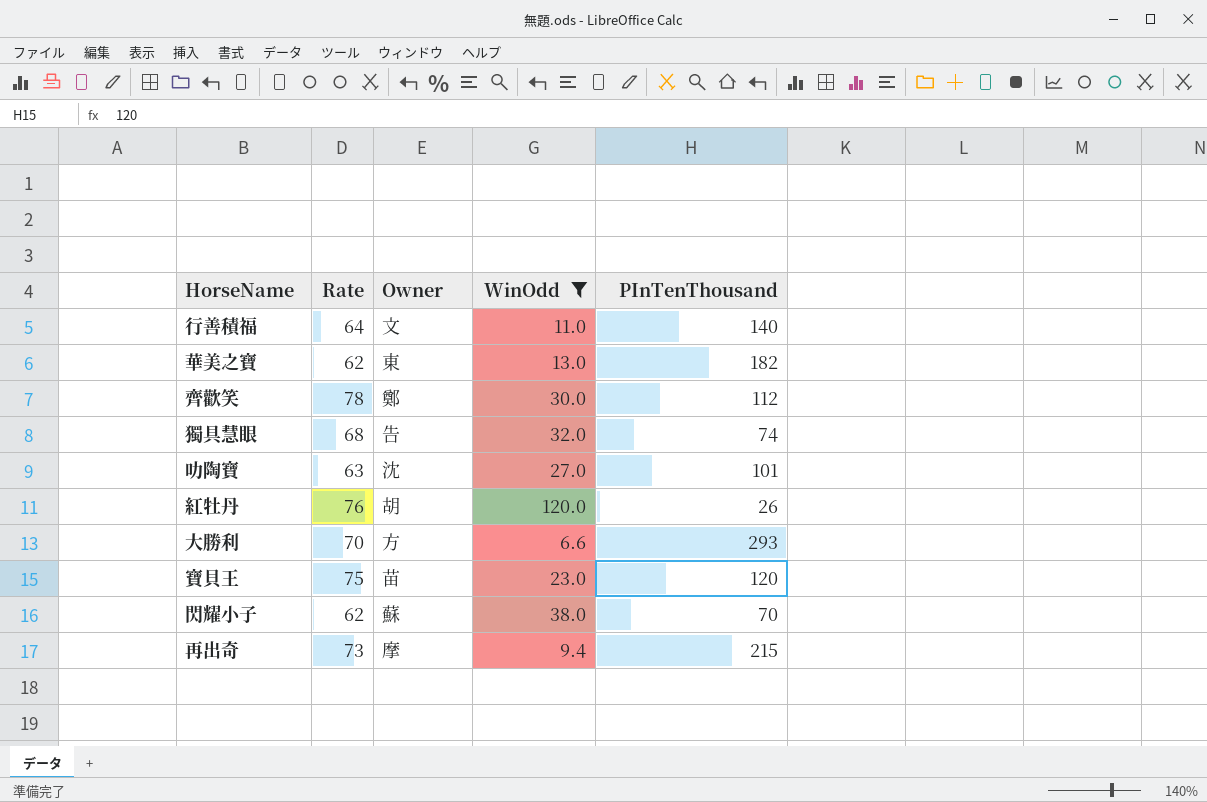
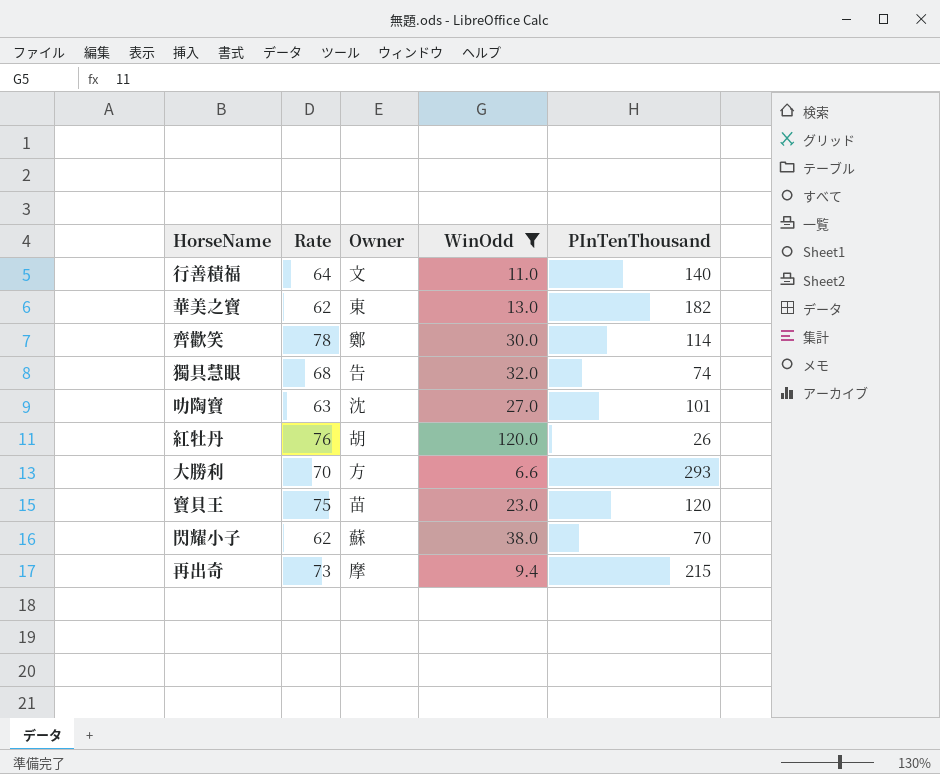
齊歡笑 | PInTenThousand: 112 -> 114

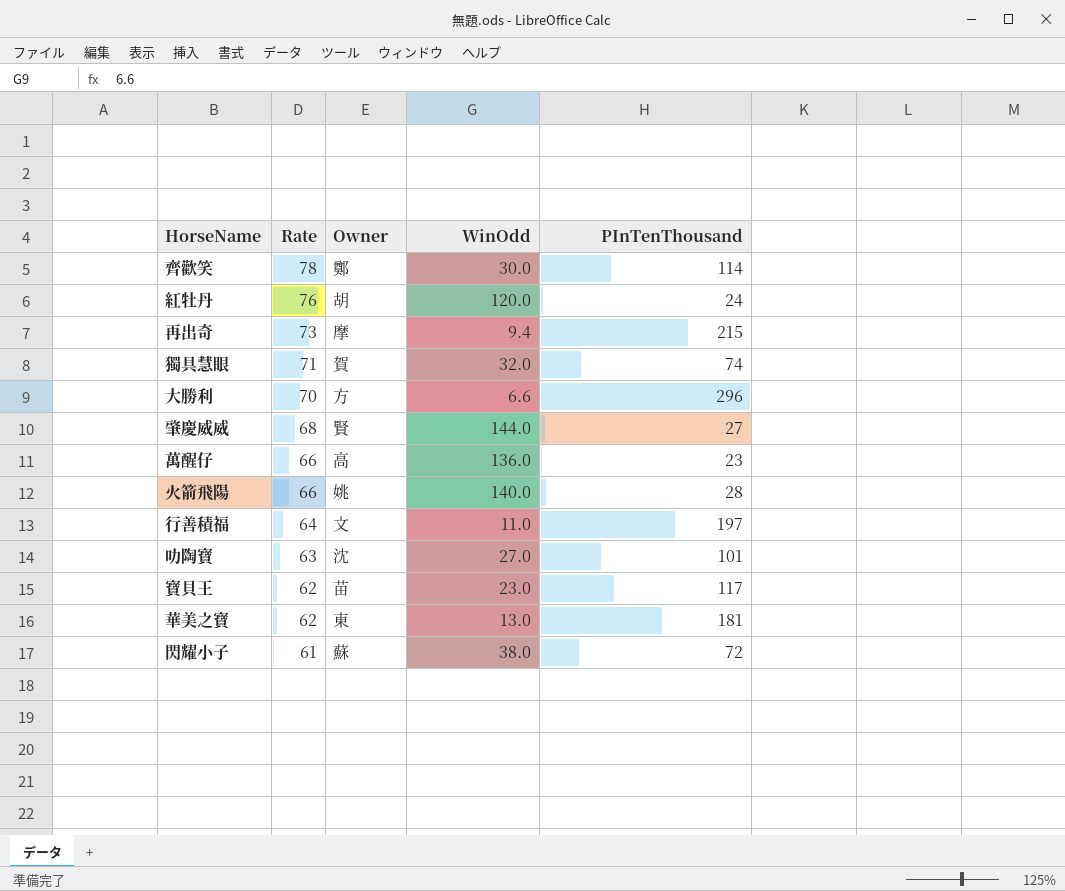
filter: WinOdd <= 120.0 -> none
row order: none -> Rate descending
紅牡丹 | PInTenThousand: 26 -> 24
獨具慧眼 | Rate: 68 -> 71
獨具慧眼 | Owner: 告 -> 賀
大勝利 | PInTenThousand: 293 -> 296
行善積福 | PInTenThousand: 140 -> 197
寶貝王 | Rate: 75 -> 62
寶貝王 | PInTenThousand: 120 -> 117
華美之寶 | PInTenThousand: 182 -> 181
閃耀小子 | Rate: 62 -> 61
閃耀小子 | PInTenThousand: 70 -> 72

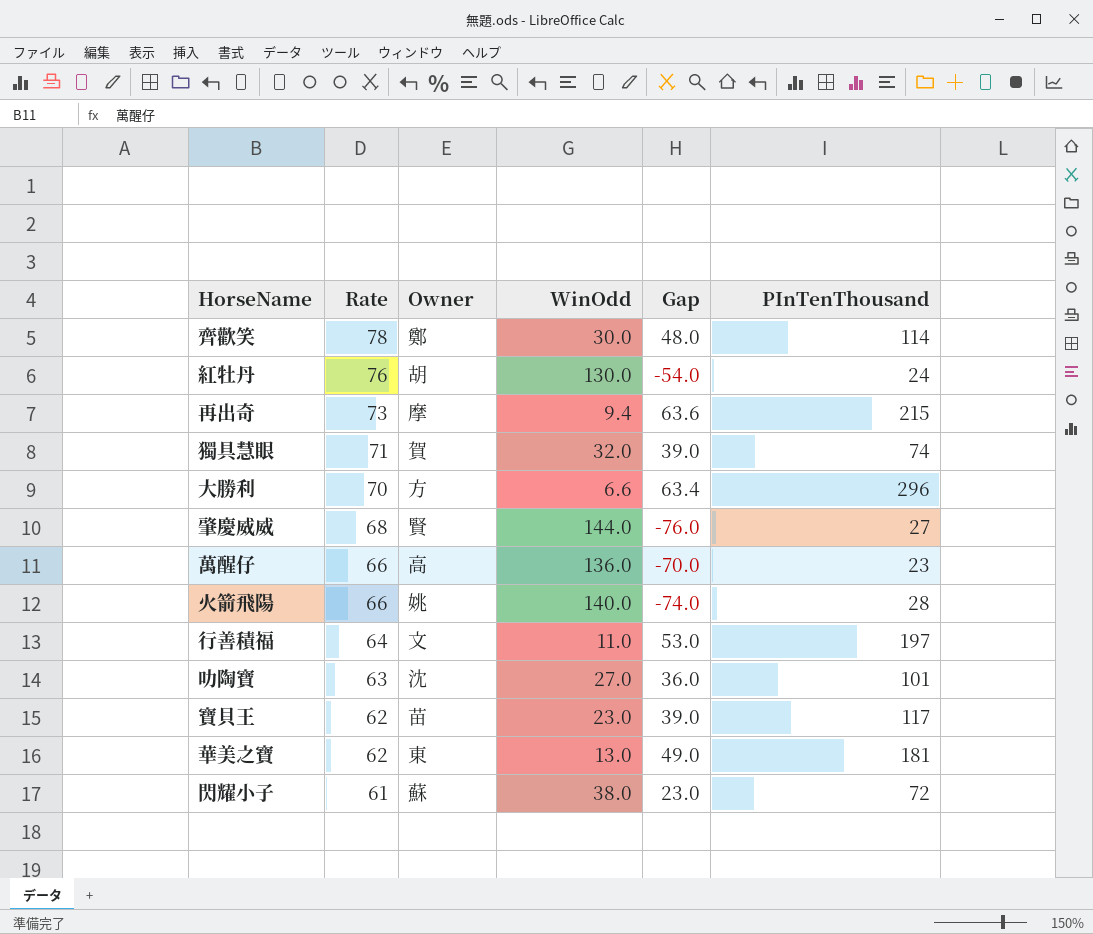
column Gap | formula: none -> [Rate] - [WinOdd]
紅牡丹 | WinOdd: 120.0 -> 130.0

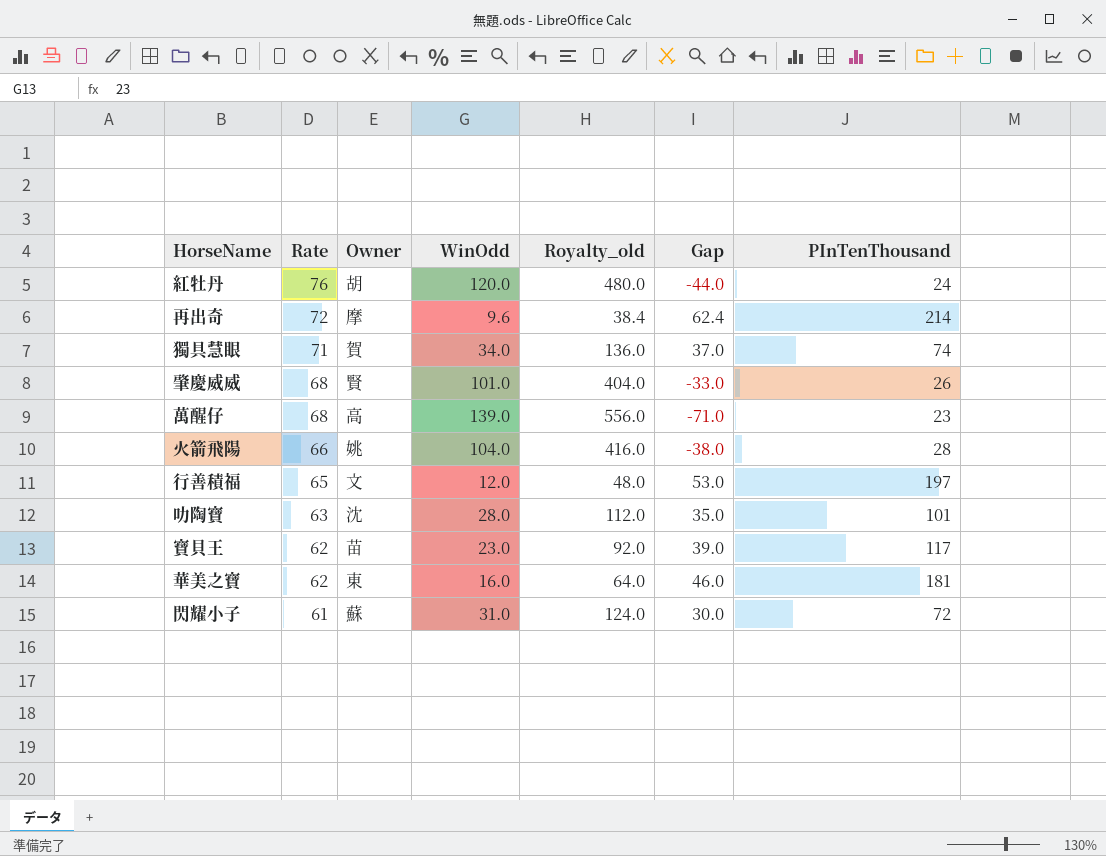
column Royalty_old | formula: none -> [WinOdd] * 4
row 齊歡笑: 78 | 鄭 | 30.0 | 48.0 | 114 -> none
row 大勝利: 70 | 方 | 6.6 | 63.4 | 296 -> none
紅牡丹 | WinOdd: 130.0 -> 120.0
紅牡丹 | Gap: -54.0 -> -44.0
再出奇 | Rate: 73 -> 72
再出奇 | WinOdd: 9.4 -> 9.6
再出奇 | Gap: 63.6 -> 62.4
再出奇 | PInTenThousand: 215 -> 214
獨具慧眼 | WinOdd: 32.0 -> 34.0
獨具慧眼 | Gap: 39.0 -> 37.0
肇慶威威 | WinOdd: 144.0 -> 101.0
肇慶威威 | Gap: -76.0 -> -33.0
肇慶威威 | PInTenThousand: 27 -> 26
萬醒仔 | Rate: 66 -> 68
萬醒仔 | WinOdd: 136.0 -> 139.0
萬醒仔 | Gap: -70.0 -> -71.0
火箭飛陽 | WinOdd: 140.0 -> 104.0
火箭飛陽 | Gap: -74.0 -> -38.0
行善積福 | Rate: 64 -> 65
行善積福 | WinOdd: 11.0 -> 12.0
叻陶寶 | WinOdd: 27.0 -> 28.0
叻陶寶 | Gap: 36.0 -> 35.0
華美之寶 | WinOdd: 13.0 -> 16.0
華美之寶 | Gap: 49.0 -> 46.0
閃耀小子 | WinOdd: 38.0 -> 31.0
閃耀小子 | Gap: 23.0 -> 30.0

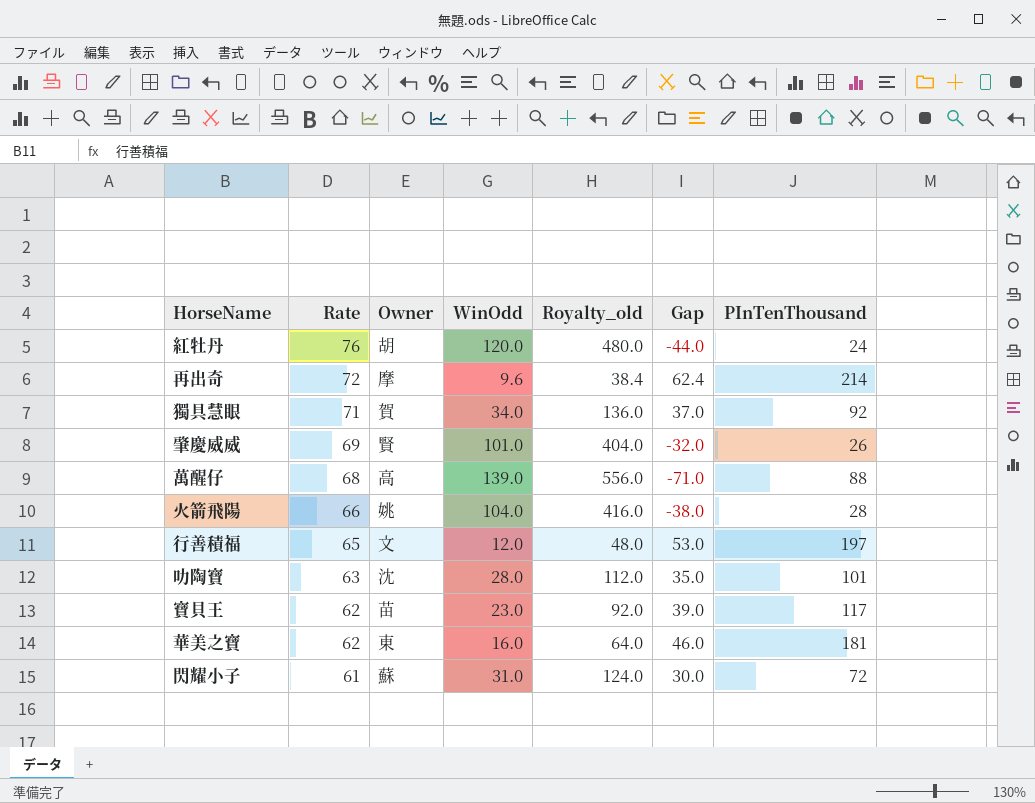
獨具慧眼 | PInTenThousand: 74 -> 92
肇慶威威 | Rate: 68 -> 69
肇慶威威 | Gap: -33.0 -> -32.0
萬醒仔 | PInTenThousand: 23 -> 88

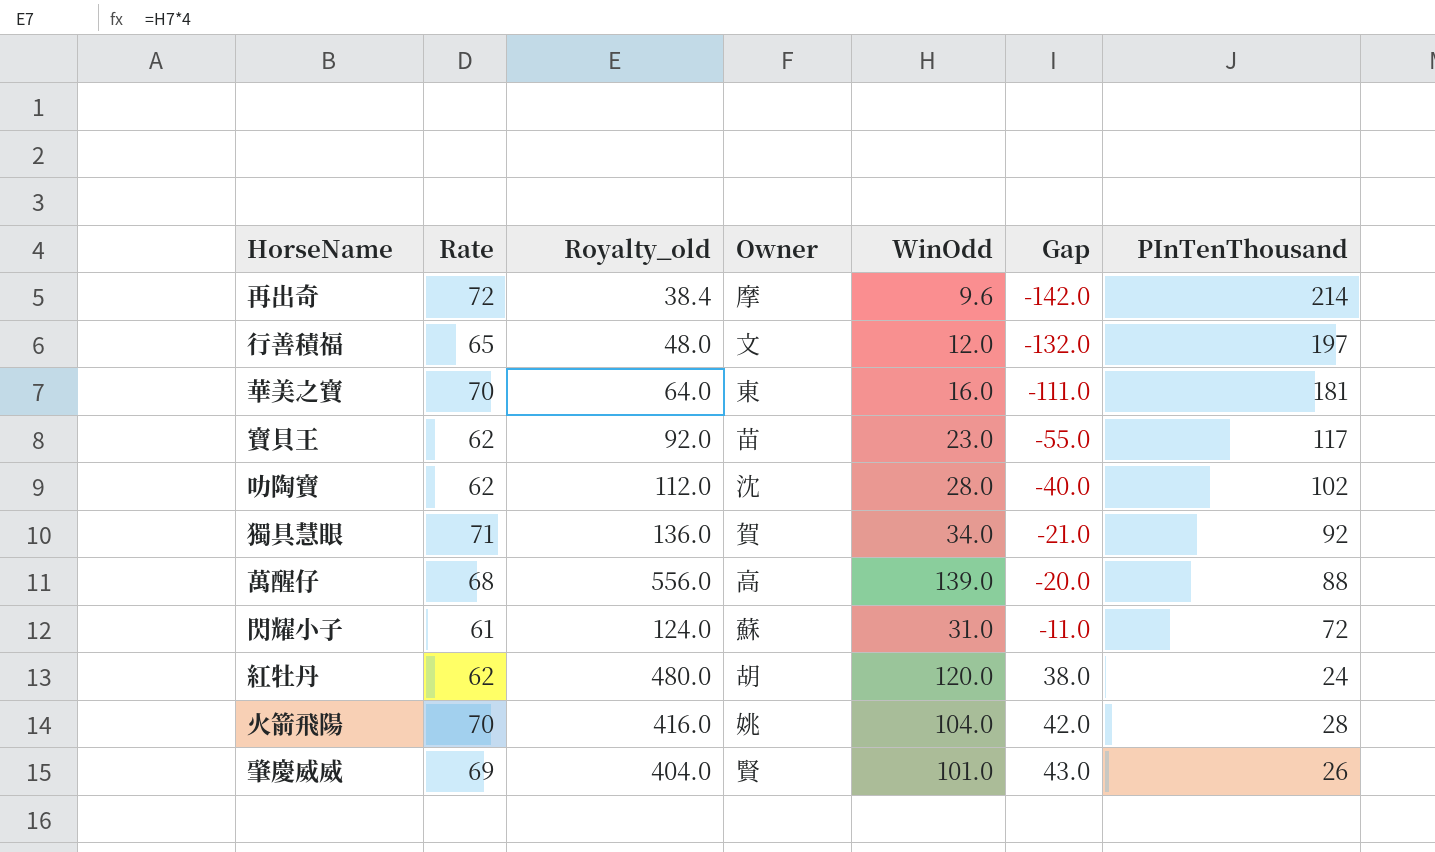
row order: Rate descending -> Gap ascending
column Royalty_old | position: 5 -> 3
column Gap | formula: [Rate] - [WinOdd] -> [Rate] - [PInTenThousand]
華美之寶 | Rate: 62 -> 70
叻陶寶 | Rate: 63 -> 62
叻陶寶 | PInTenThousand: 101 -> 102
紅牡丹 | Rate: 76 -> 62
火箭飛陽 | Rate: 66 -> 70

